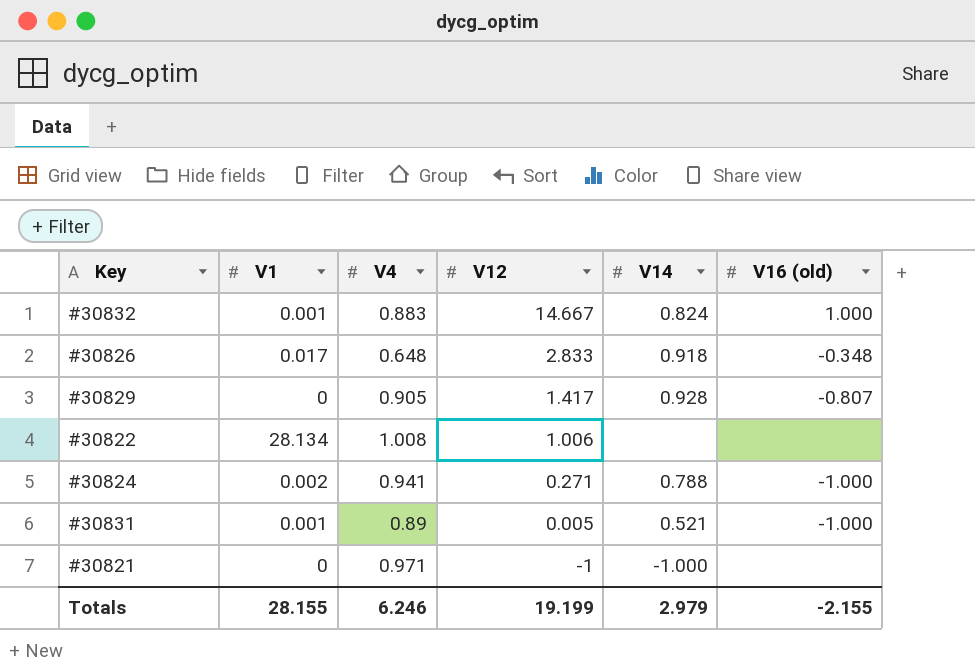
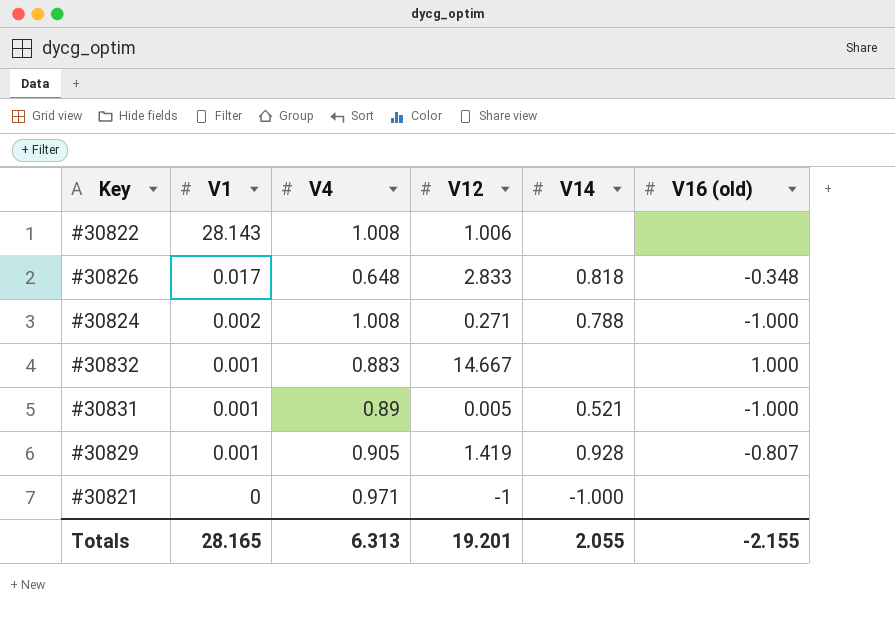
row order: V12 descending -> V1 descending
#30822 | V1: 28.134 -> 28.143
#30826 | V14: 0.918 -> 0.818
#30824 | V4: 0.941 -> 1.008
#30832 | V14: 0.824 -> none
#30829 | V1: 0 -> 0.001
#30829 | V12: 1.417 -> 1.419
Totals | V1: 28.155 -> 28.165
Totals | V4: 6.246 -> 6.313
Totals | V12: 19.199 -> 19.201
Totals | V14: 2.979 -> 2.055

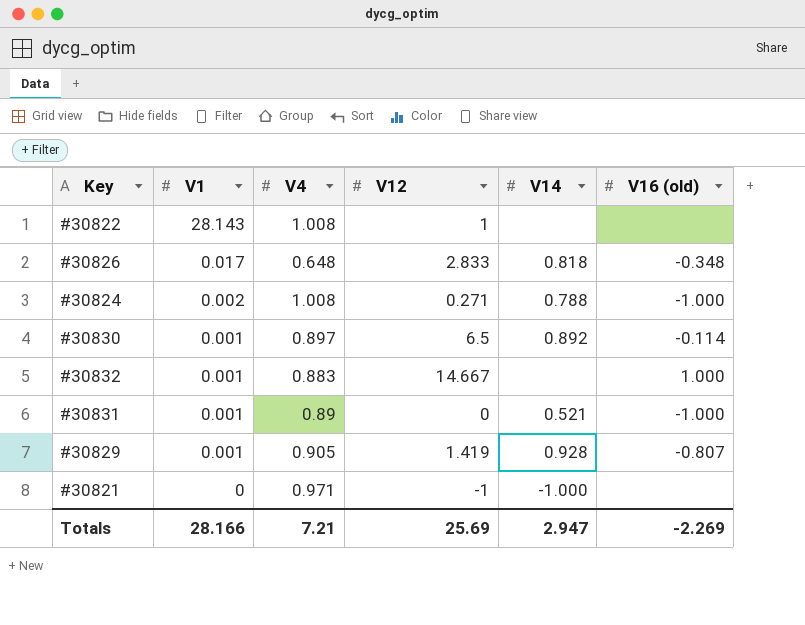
#30822 | V12: 1.006 -> 1
row #30830: none -> 0.001 | 0.897 | 6.5 | 0.892 | -0.114
#30831 | V12: 0.005 -> 0
Totals | V1: 28.165 -> 28.166
Totals | V4: 6.313 -> 7.21
Totals | V12: 19.201 -> 25.69
Totals | V14: 2.055 -> 2.947
Totals | V16 (old): -2.155 -> -2.269

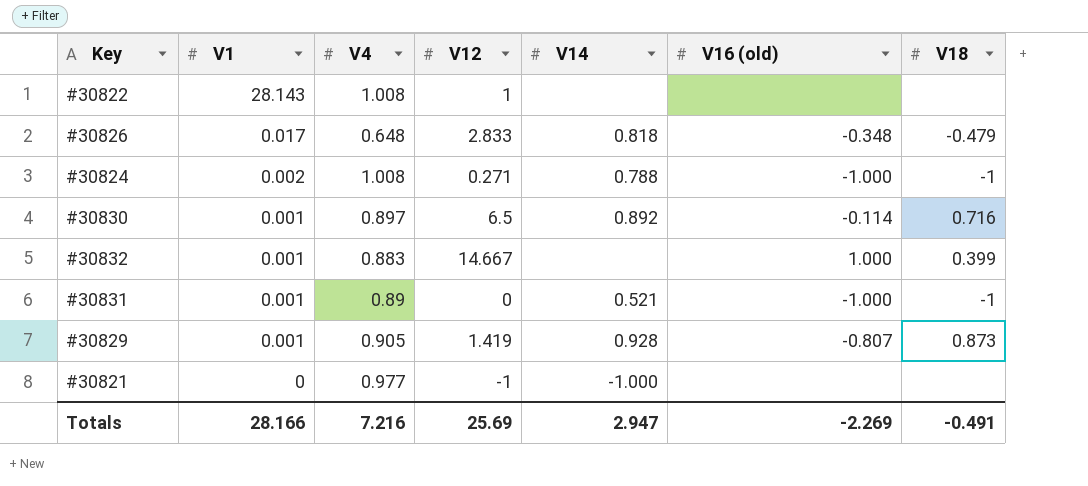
column V18 | position: none -> 7
#30821 | V4: 0.971 -> 0.977
Totals | V4: 7.21 -> 7.216

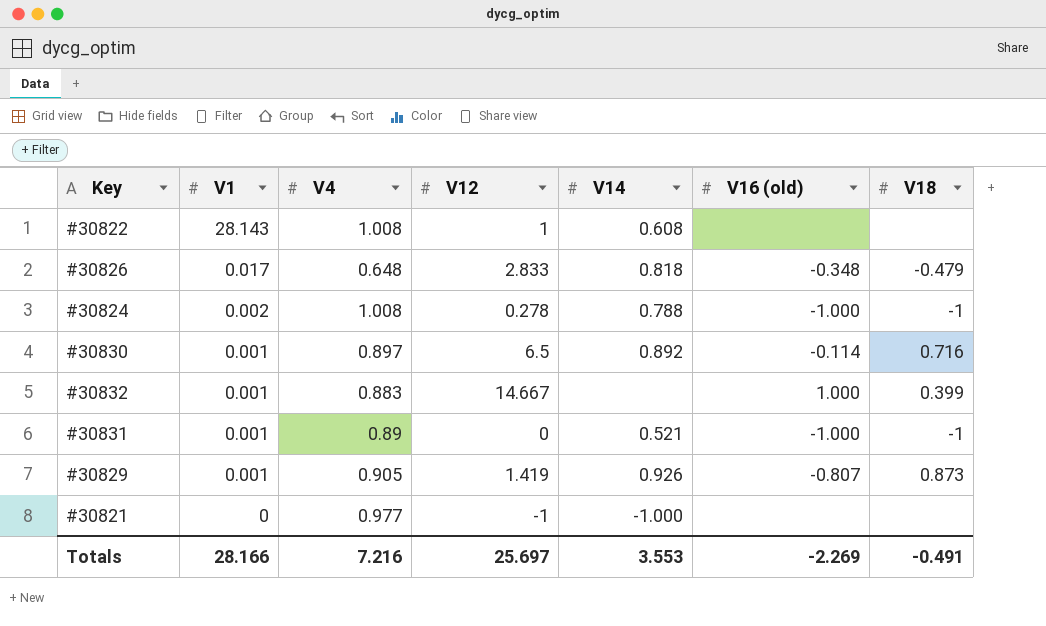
#30822 | V14: none -> 0.608
#30824 | V12: 0.271 -> 0.278
#30829 | V14: 0.928 -> 0.926
Totals | V12: 25.69 -> 25.697
Totals | V14: 2.947 -> 3.553

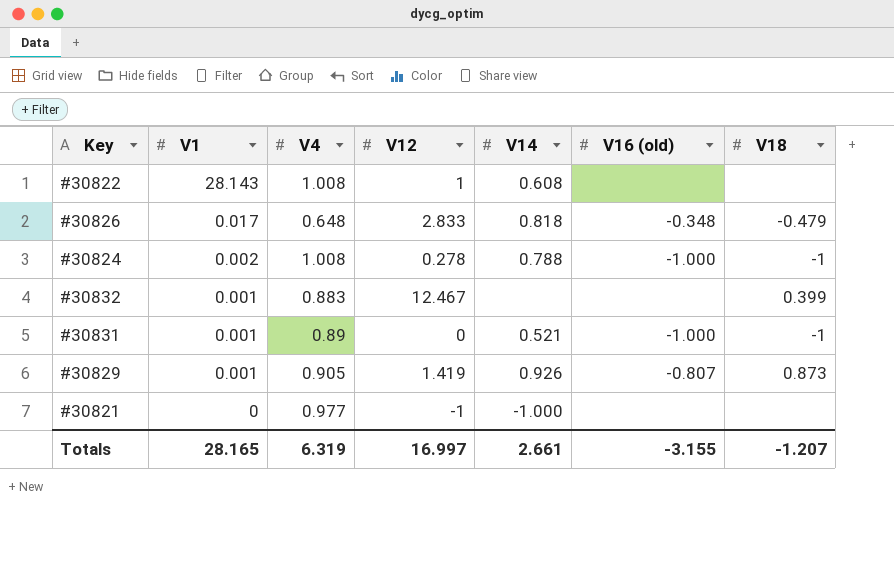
row #30830: 0.001 | 0.897 | 6.5 | 0.892 | -0.114 | 0.716 -> none
#30832 | V12: 14.667 -> 12.467
#30832 | V16 (old): 1.000 -> none
Totals | V1: 28.166 -> 28.165
Totals | V4: 7.216 -> 6.319
Totals | V12: 25.697 -> 16.997
Totals | V14: 3.553 -> 2.661
Totals | V16 (old): -2.269 -> -3.155
Totals | V18: -0.491 -> -1.207

